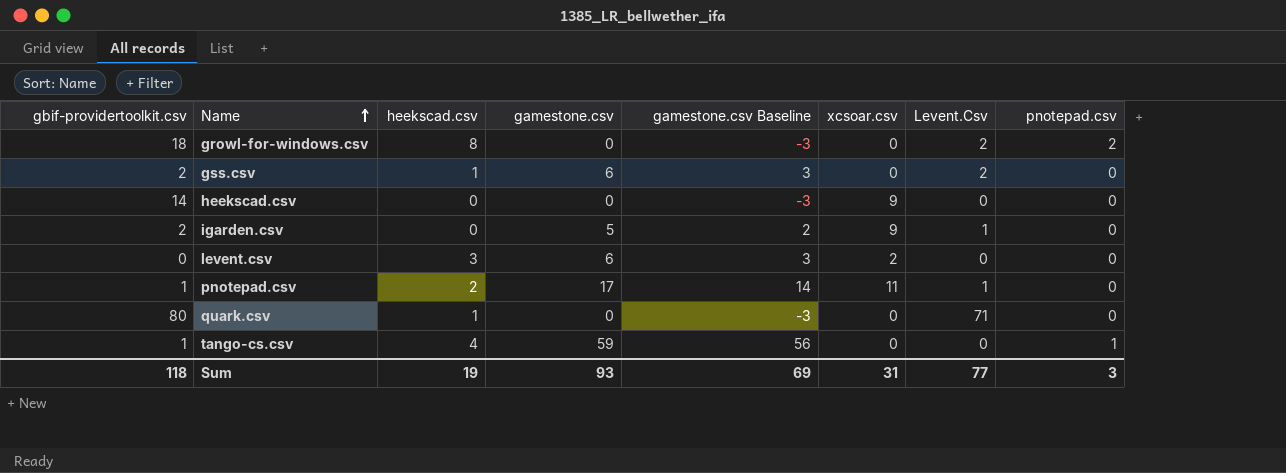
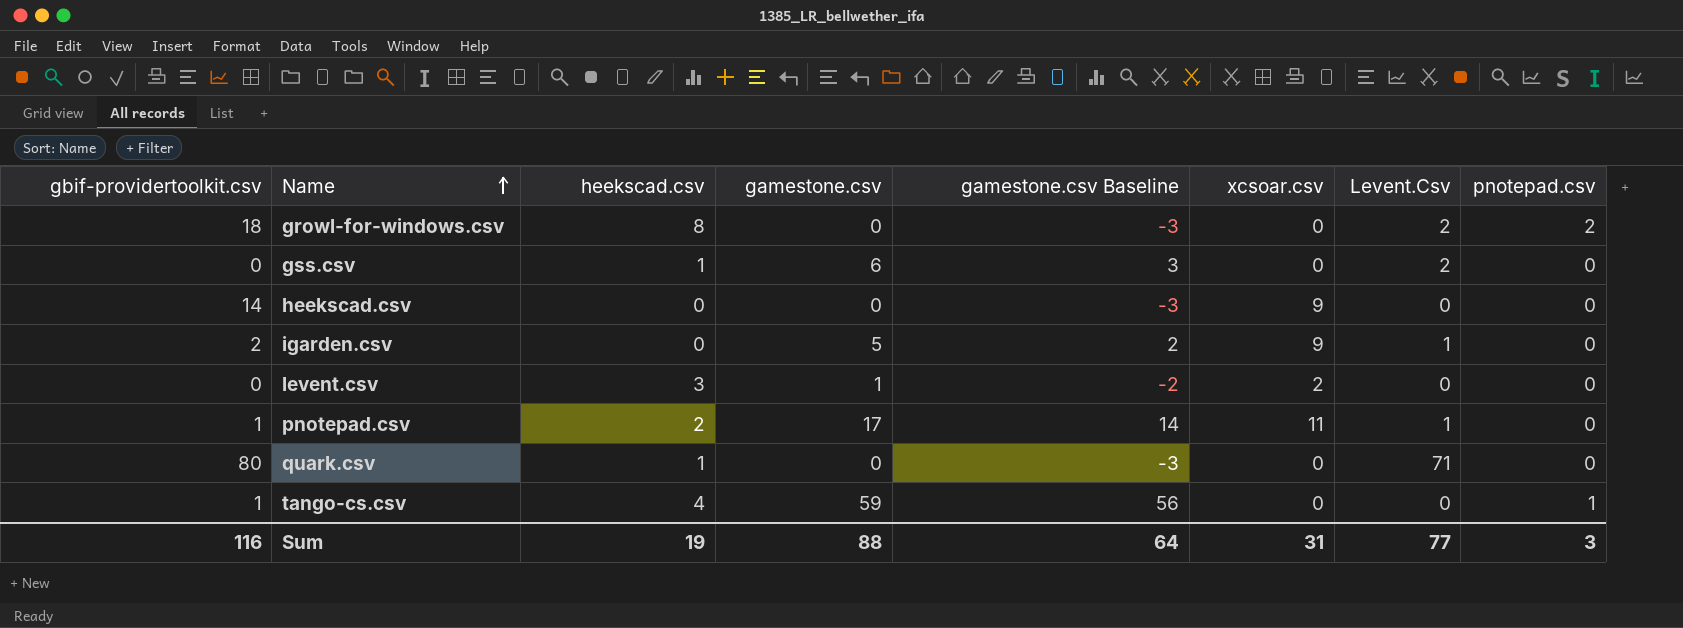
gss.csv | gbif-providertoolkit.csv: 2 -> 0
levent.csv | gamestone.csv: 6 -> 1
levent.csv | gamestone.csv Baseline: 3 -> -2
Sum | gbif-providertoolkit.csv: 118 -> 116
Sum | gamestone.csv: 93 -> 88
Sum | gamestone.csv Baseline: 69 -> 64

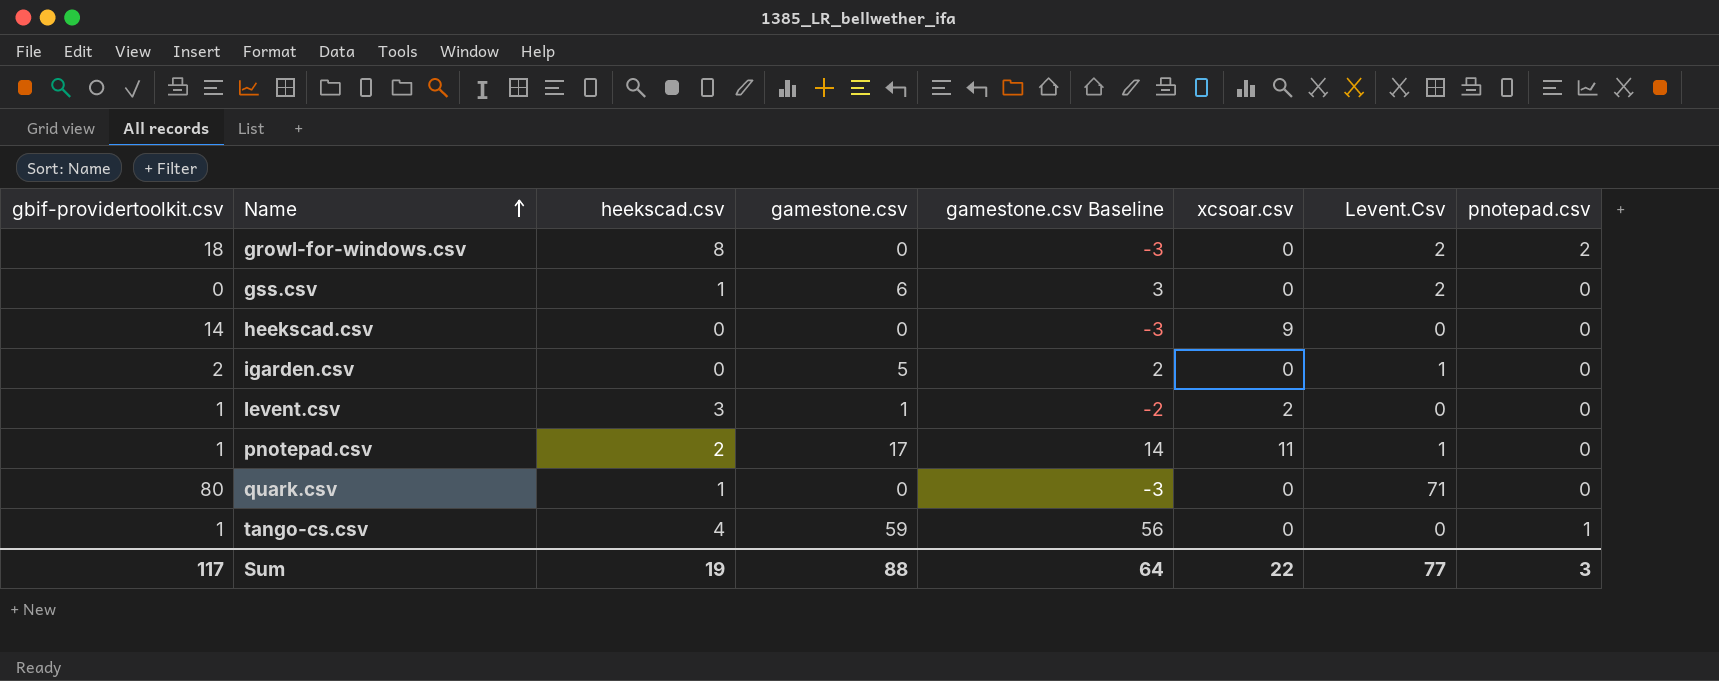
igarden.csv | xcsoar.csv: 9 -> 0
levent.csv | gbif-providertoolkit.csv: 0 -> 1
Sum | gbif-providertoolkit.csv: 116 -> 117
Sum | xcsoar.csv: 31 -> 22

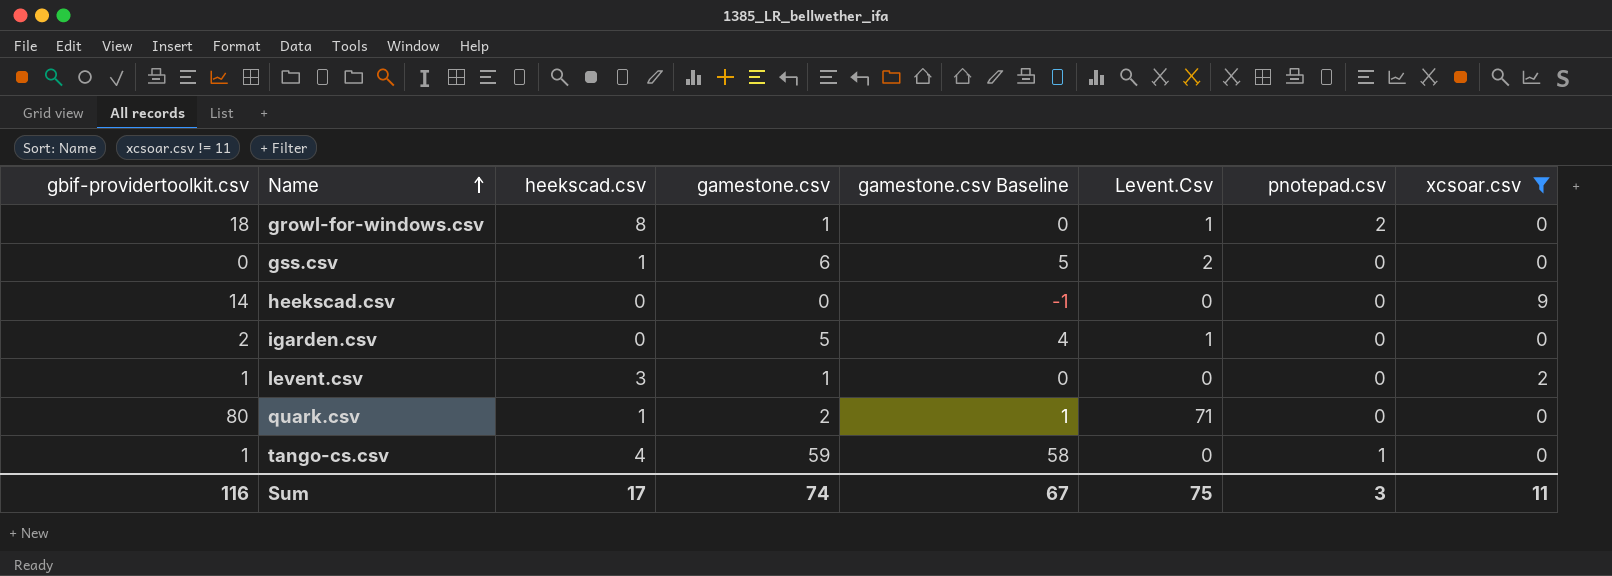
filter: none -> xcsoar.csv != 11
column gamestone.csv Baseline | formula: [gamestone.csv] - 3 -> [gamestone.csv] - 1
column xcsoar.csv | position: 6 -> 8
growl-for-windows.csv | gamestone.csv: 0 -> 1
growl-for-windows.csv | Levent.Csv: 2 -> 1
quark.csv | gamestone.csv: 0 -> 2
Sum | gbif-providertoolkit.csv: 117 -> 116
Sum | heekscad.csv: 19 -> 17
Sum | gamestone.csv: 88 -> 74
Sum | gamestone.csv Baseline: 64 -> 67
Sum | Levent.Csv: 77 -> 75
Sum | xcsoar.csv: 22 -> 11

